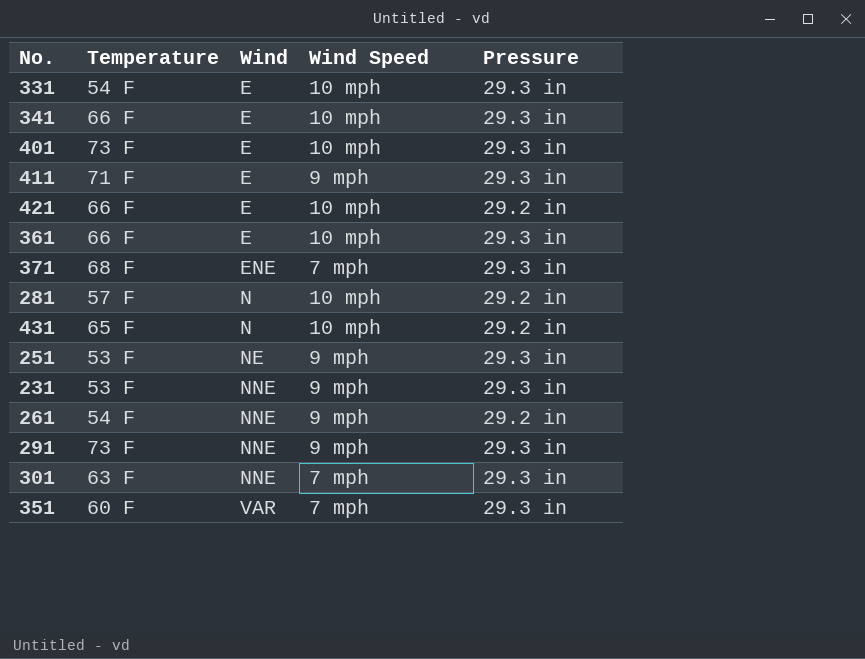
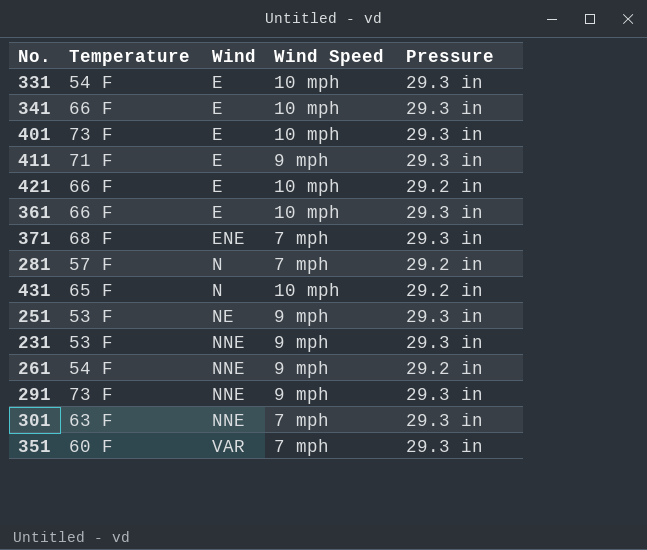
281 | Wind Speed: 10 mph -> 7 mph

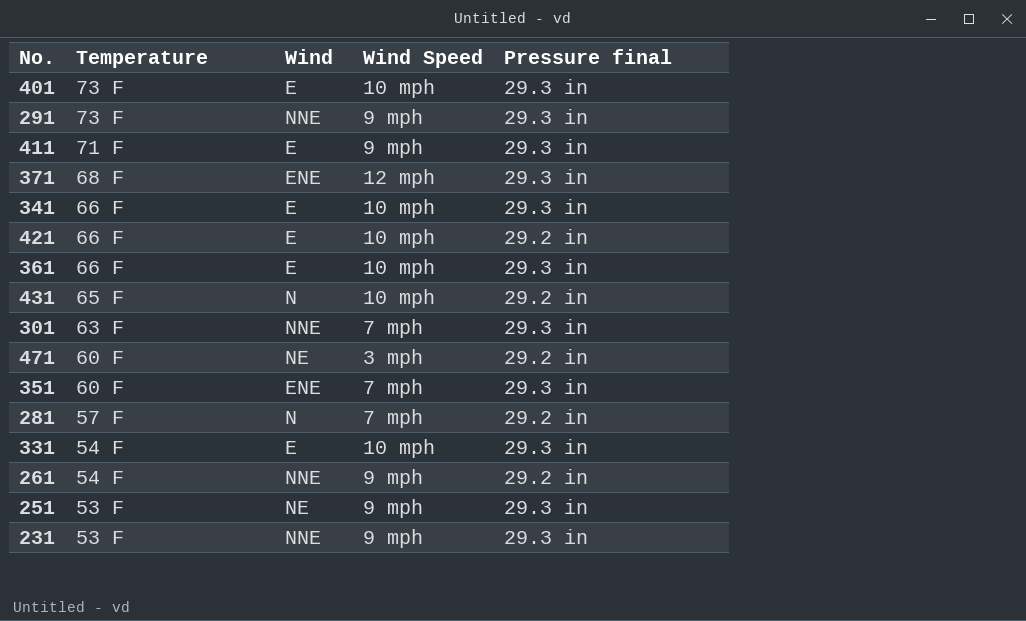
row order: Wind ascending -> Temperature descending
column name: Pressure -> Pressure final
371 | Wind Speed: 7 mph -> 12 mph
row 471: none -> 60 F | NE | 3 mph | 29.2 in
351 | Wind: VAR -> ENE

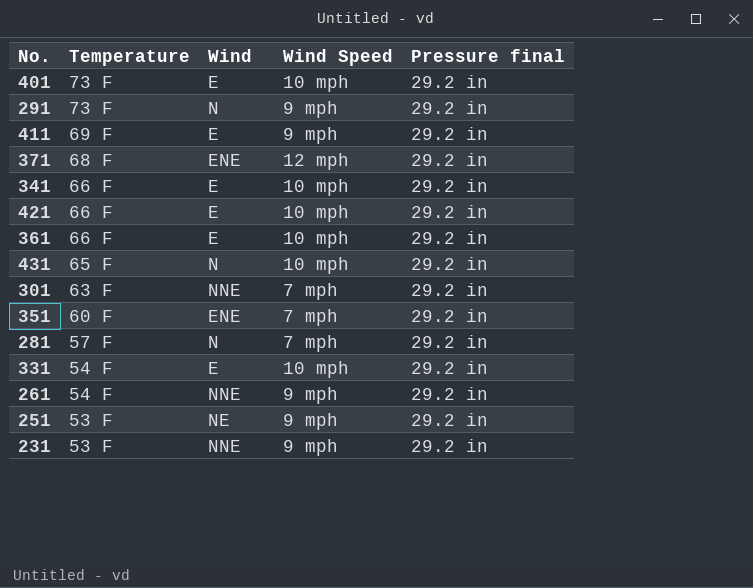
row 471: 60 F | NE | 3 mph | 29.2 in -> none
401 | Pressure final: 29.3 in -> 29.2 in
291 | Wind: NNE -> N
291 | Pressure final: 29.3 in -> 29.2 in
411 | Temperature: 71 F -> 69 F
411 | Pressure final: 29.3 in -> 29.2 in
371 | Pressure final: 29.3 in -> 29.2 in
341 | Pressure final: 29.3 in -> 29.2 in
361 | Pressure final: 29.3 in -> 29.2 in
301 | Pressure final: 29.3 in -> 29.2 in
351 | Pressure final: 29.3 in -> 29.2 in
331 | Pressure final: 29.3 in -> 29.2 in
251 | Pressure final: 29.3 in -> 29.2 in
231 | Pressure final: 29.3 in -> 29.2 in

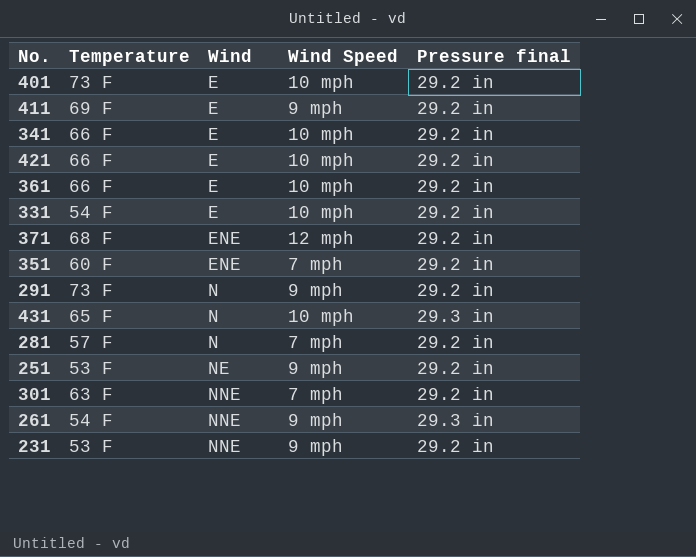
row order: Temperature descending -> Wind ascending
431 | Pressure final: 29.2 in -> 29.3 in
261 | Pressure final: 29.2 in -> 29.3 in

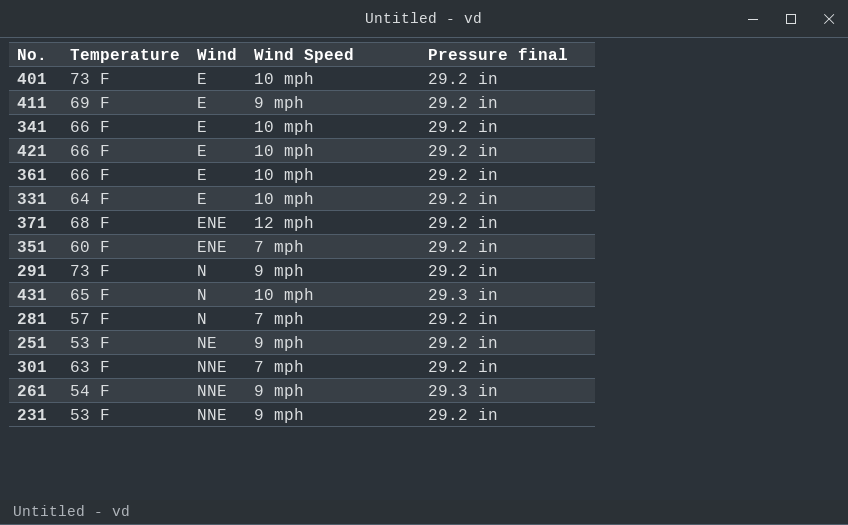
331 | Temperature: 54 F -> 64 F

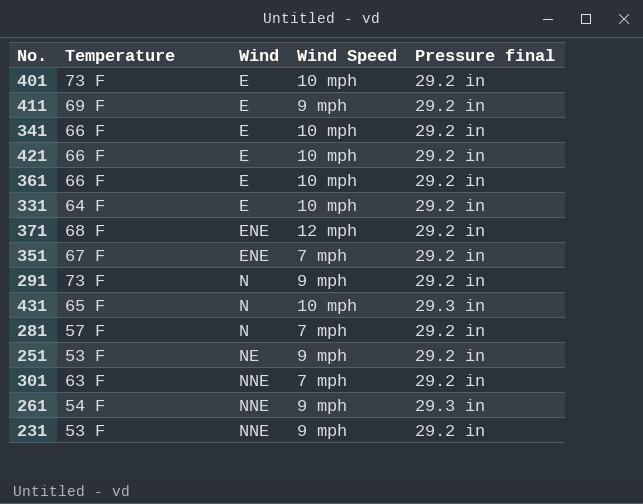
351 | Temperature: 60 F -> 67 F

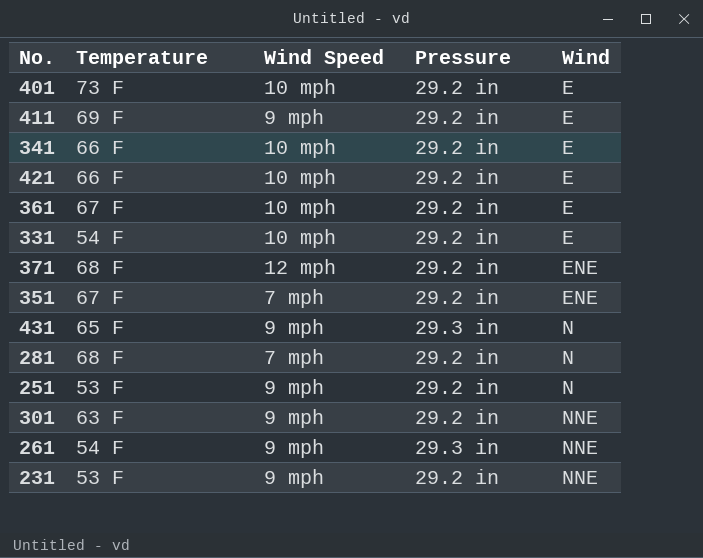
column name: Pressure final -> Pressure
column Wind | position: 3 -> 5
row 291: 73 F | N | 9 mph | 29.2 in -> none
361 | Temperature: 66 F -> 67 F
331 | Temperature: 64 F -> 54 F
431 | Wind Speed: 10 mph -> 9 mph
281 | Temperature: 57 F -> 68 F
251 | Wind: NE -> N
301 | Wind Speed: 7 mph -> 9 mph

